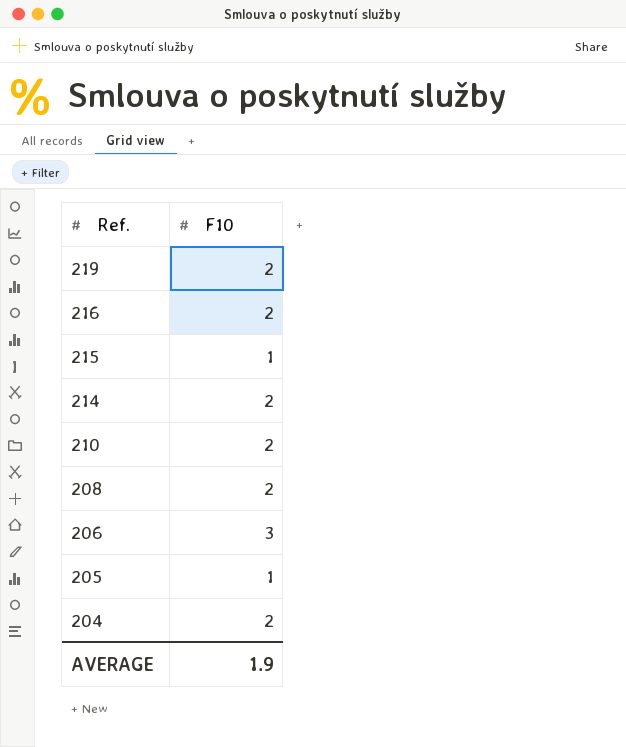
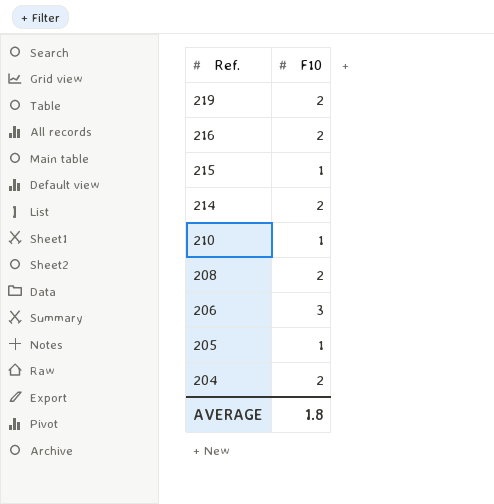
210 | F10: 2 -> 1
AVERAGE | F10: 1.9 -> 1.8

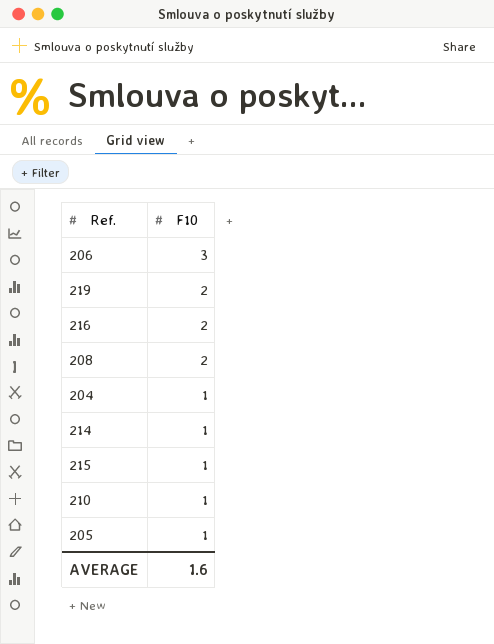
row order: Ref. descending -> F10 descending
204 | F10: 2 -> 1
214 | F10: 2 -> 1
AVERAGE | F10: 1.8 -> 1.6

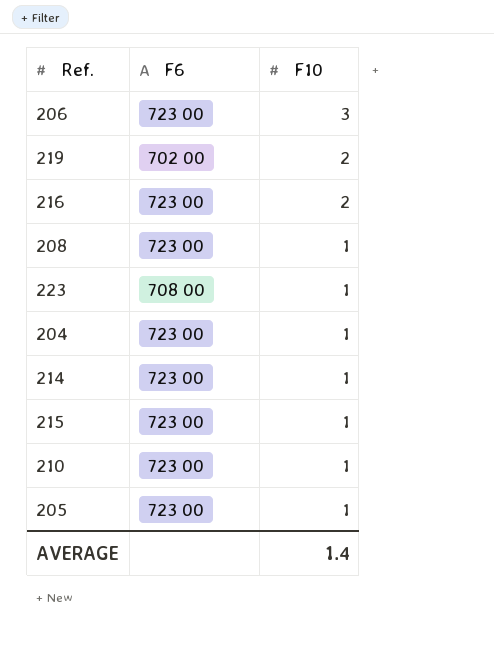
column F6 | position: none -> 2
208 | F10: 2 -> 1
row 223: none -> 708 00 | 1
AVERAGE | F10: 1.6 -> 1.4

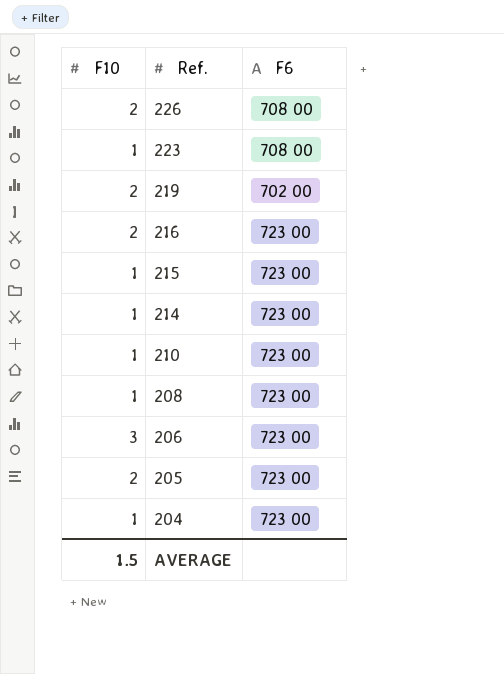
row order: F10 descending -> Ref. descending
column F10 | position: 3 -> 1
row 226: none -> 2 | 708 00
205 | F10: 1 -> 2
AVERAGE | F10: 1.4 -> 1.5

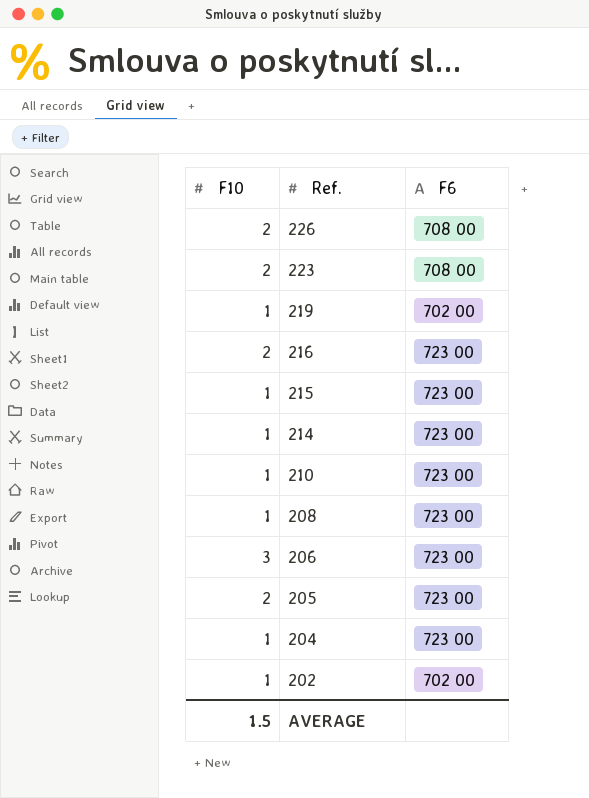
223 | F10: 1 -> 2
219 | F10: 2 -> 1
row 202: none -> 1 | 702 00

